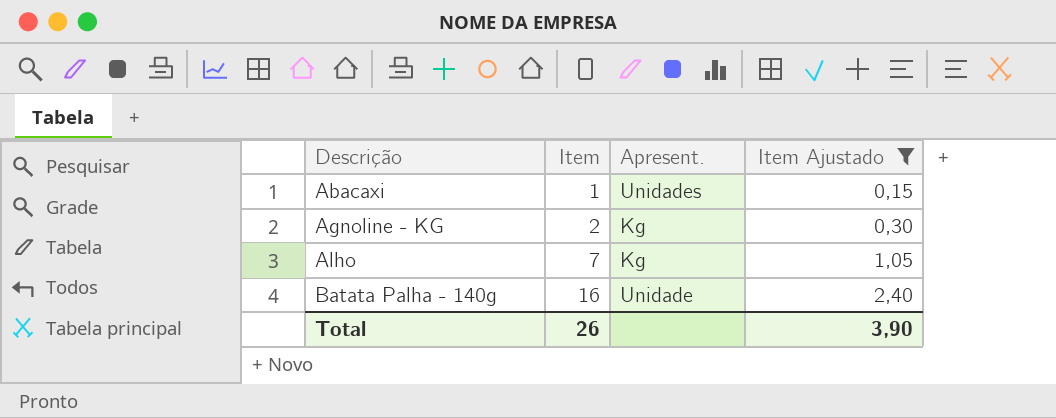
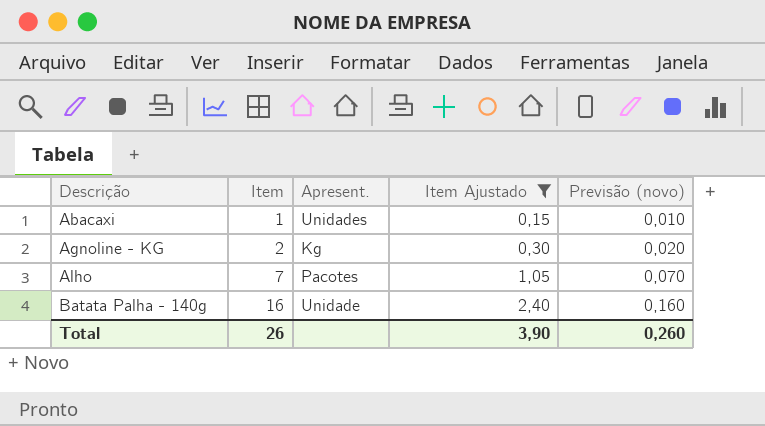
column Previsão (novo) | formula: none -> [Item] * 0,01
Alho | Apresent.: Kg -> Pacotes

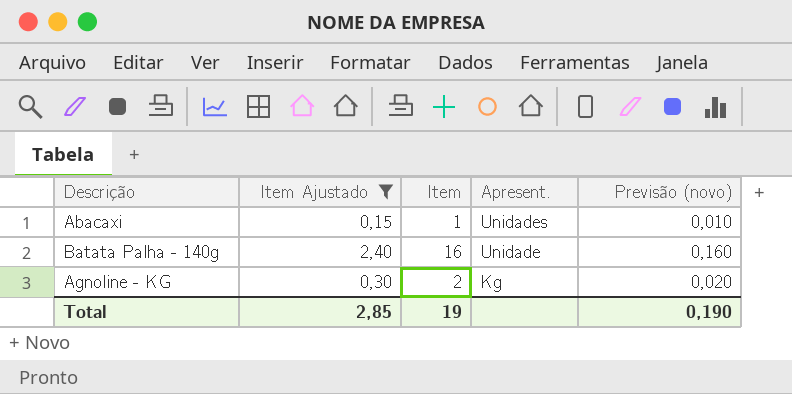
row order: Descrição ascending -> Apresent. descending
column Item Ajustado | position: 4 -> 2
row Alho: 7 | Pacotes | 1,05 | 0,070 -> none
Total | Item Ajustado: 3,90 -> 2,85
Total | Item: 26 -> 19
Total | Previsão (novo): 0,260 -> 0,190

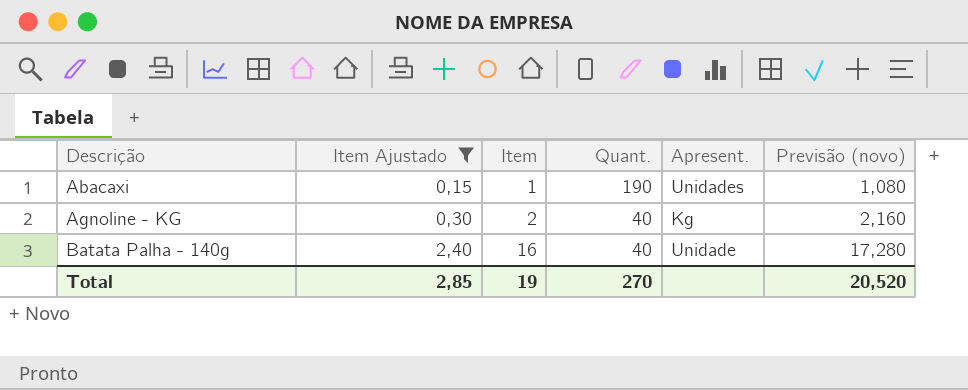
row order: Apresent. descending -> Descrição ascending
column Quant. | position: none -> 4
column Previsão (novo) | formula: [Item] * 0,01 -> [Item] * 1,08
Total | Previsão (novo): 0,190 -> 20,520

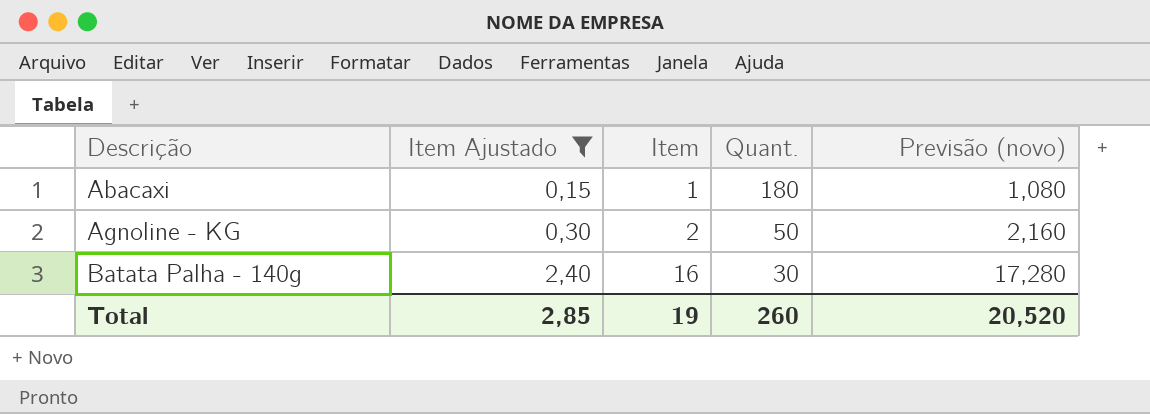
column Apresent. | position: 5 -> none
Abacaxi | Quant.: 190 -> 180
Agnoline - KG | Quant.: 40 -> 50
Batata Palha - 140g | Quant.: 40 -> 30
Total | Quant.: 270 -> 260

